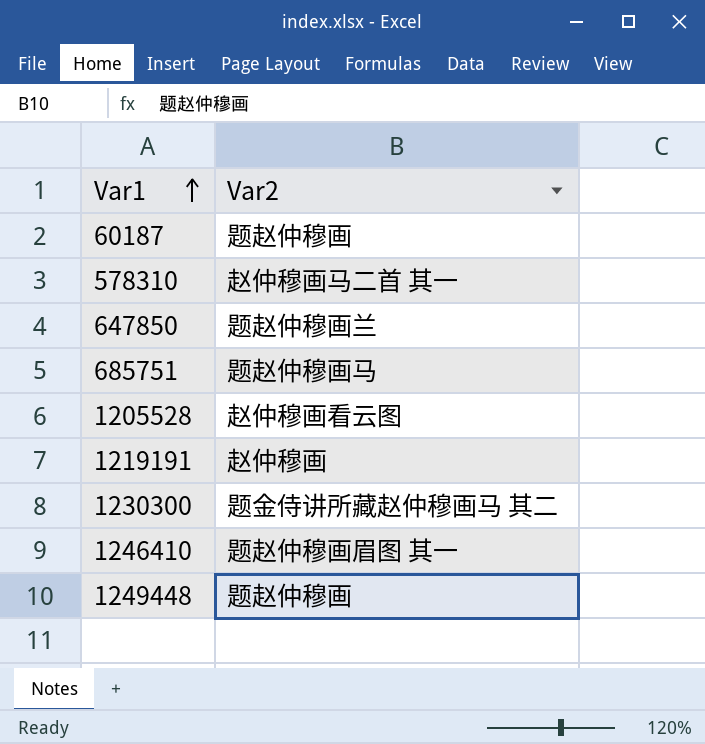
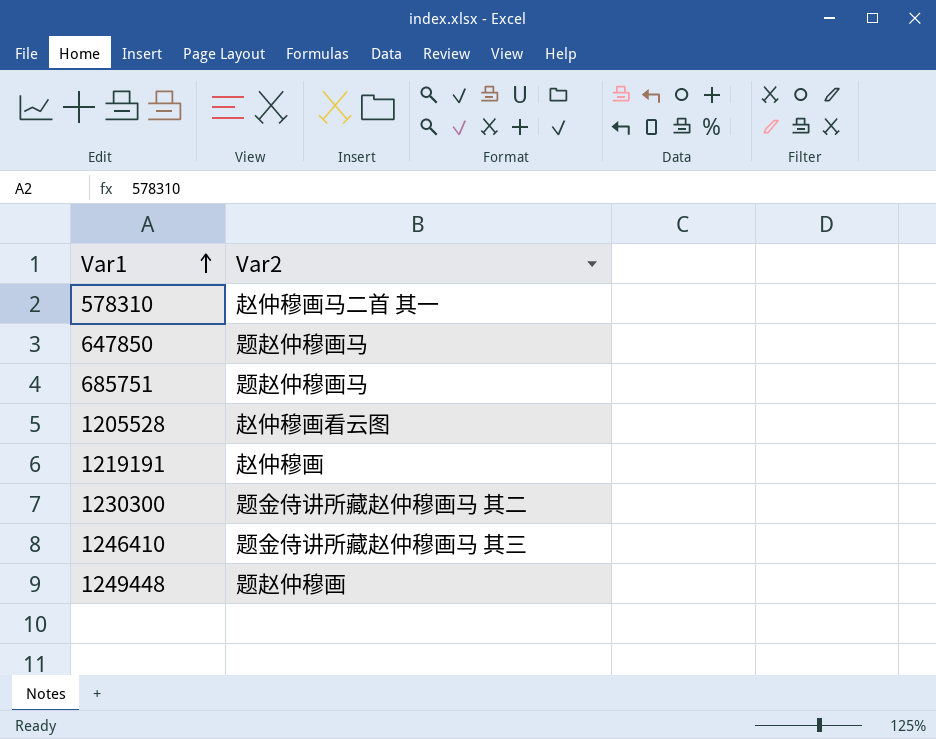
row 60187: 题赵仲穆画 -> none
647850 | Var2: 题赵仲穆画兰 -> 题赵仲穆画马
1246410 | Var2: 题赵仲穆画眉图 其一 -> 题金侍讲所藏赵仲穆画马 其三

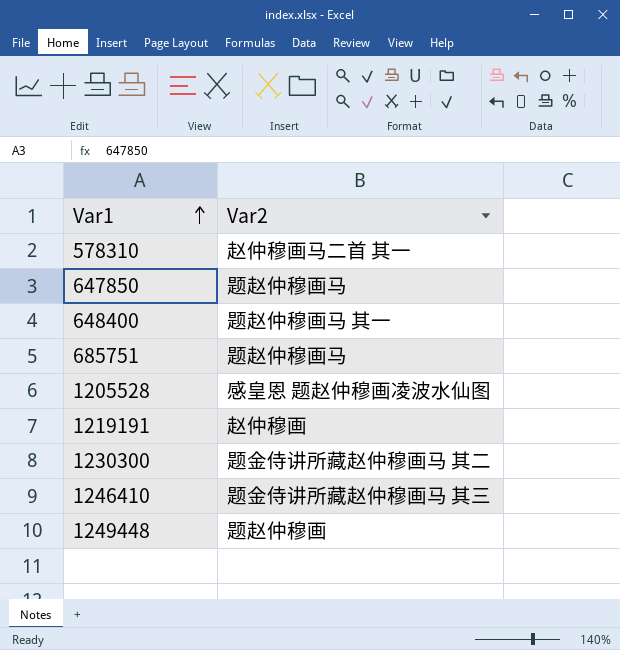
row 648400: none -> 题赵仲穆画马 其一
1205528 | Var2: 赵仲穆画看云图 -> 感皇恩 题赵仲穆画凌波水仙图

